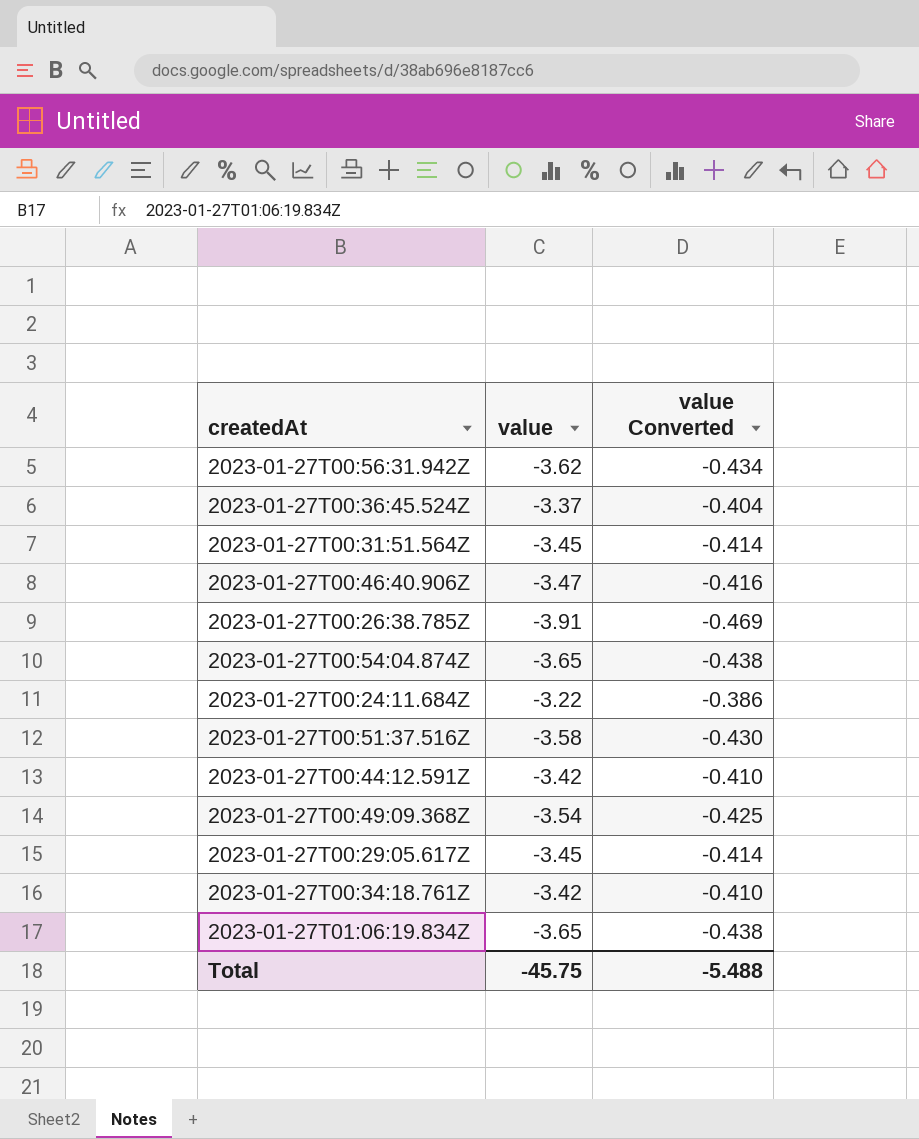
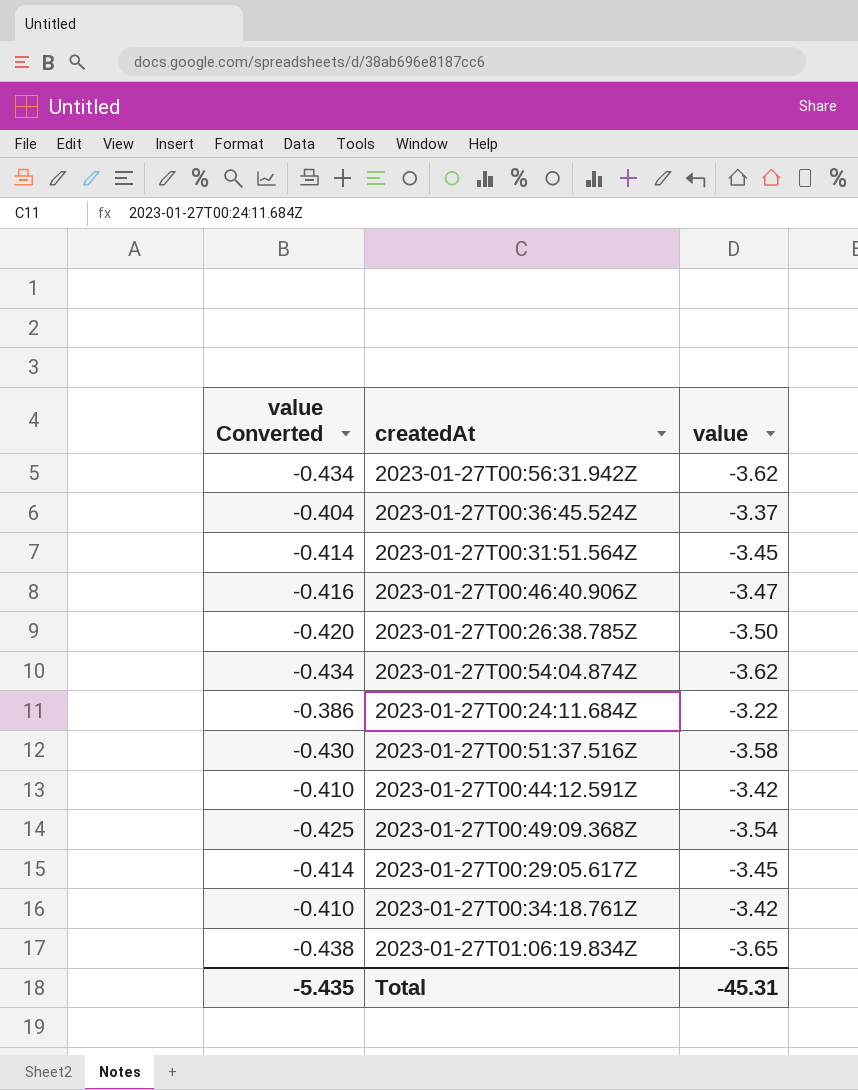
column value Converted | position: 3 -> 1
2023-01-27T00:26:38.785Z | value Converted: -0.469 -> -0.420
2023-01-27T00:26:38.785Z | value: -3.91 -> -3.50
2023-01-27T00:54:04.874Z | value Converted: -0.438 -> -0.434
2023-01-27T00:54:04.874Z | value: -3.65 -> -3.62
Total | value Converted: -5.488 -> -5.435
Total | value: -45.75 -> -45.31

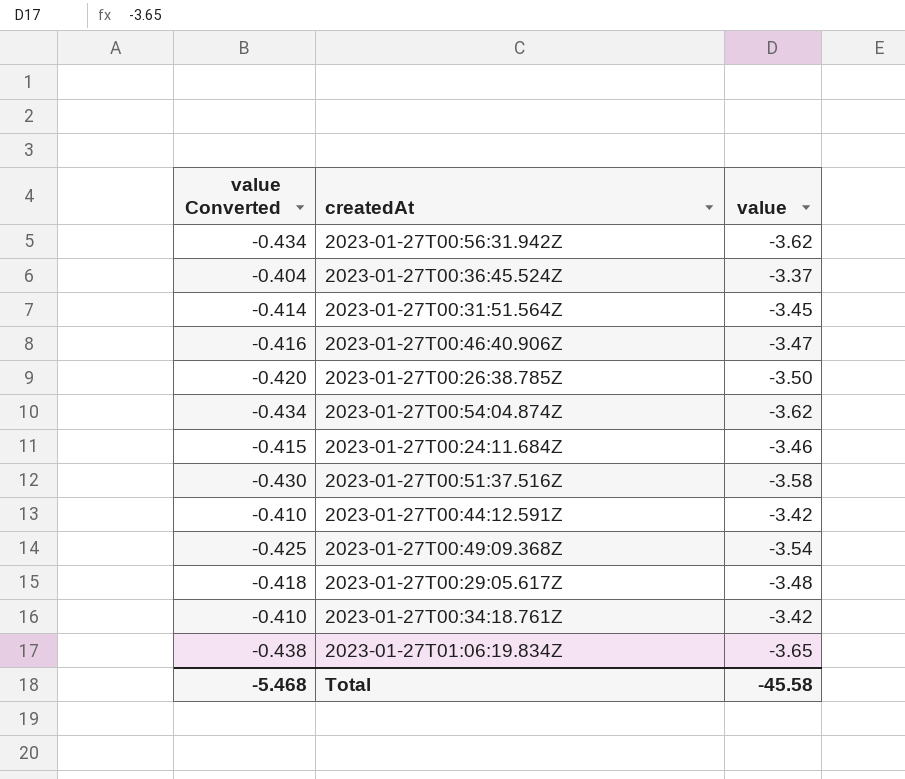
2023-01-27T00:24:11.684Z | value Converted: -0.386 -> -0.415
2023-01-27T00:24:11.684Z | value: -3.22 -> -3.46
2023-01-27T00:29:05.617Z | value Converted: -0.414 -> -0.418
2023-01-27T00:29:05.617Z | value: -3.45 -> -3.48
Total | value Converted: -5.435 -> -5.468
Total | value: -45.31 -> -45.58

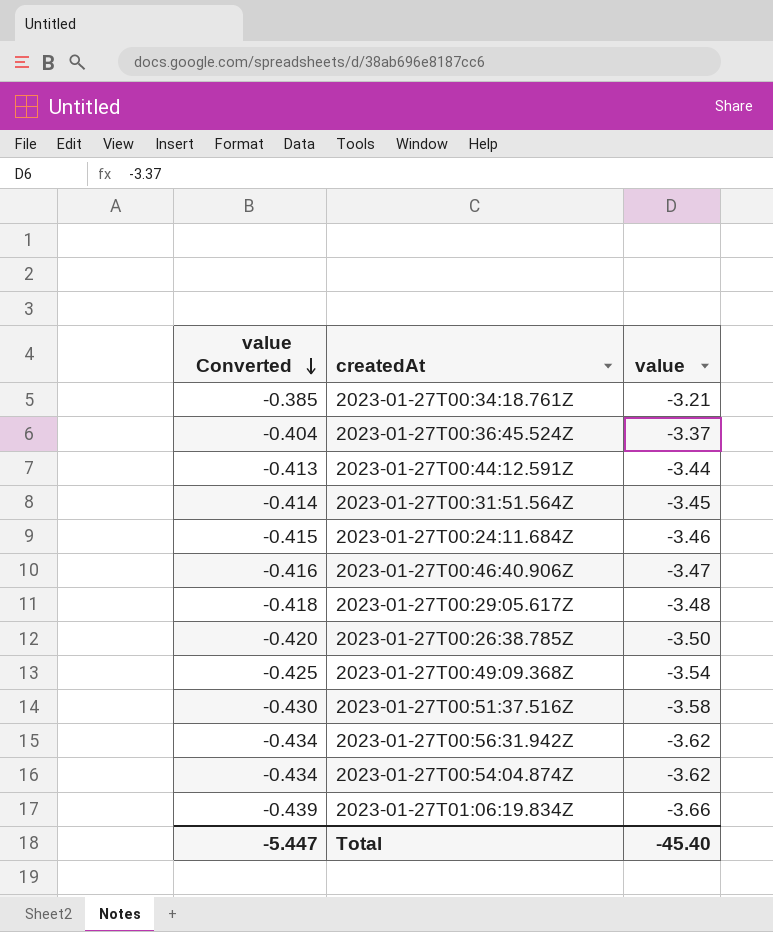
row order: none -> value Converted descending
2023-01-27T00:34:18.761Z | value Converted: -0.410 -> -0.385
2023-01-27T00:34:18.761Z | value: -3.42 -> -3.21
2023-01-27T00:44:12.591Z | value Converted: -0.410 -> -0.413
2023-01-27T00:44:12.591Z | value: -3.42 -> -3.44
2023-01-27T01:06:19.834Z | value Converted: -0.438 -> -0.439
2023-01-27T01:06:19.834Z | value: -3.65 -> -3.66
Total | value Converted: -5.468 -> -5.447
Total | value: -45.58 -> -45.40

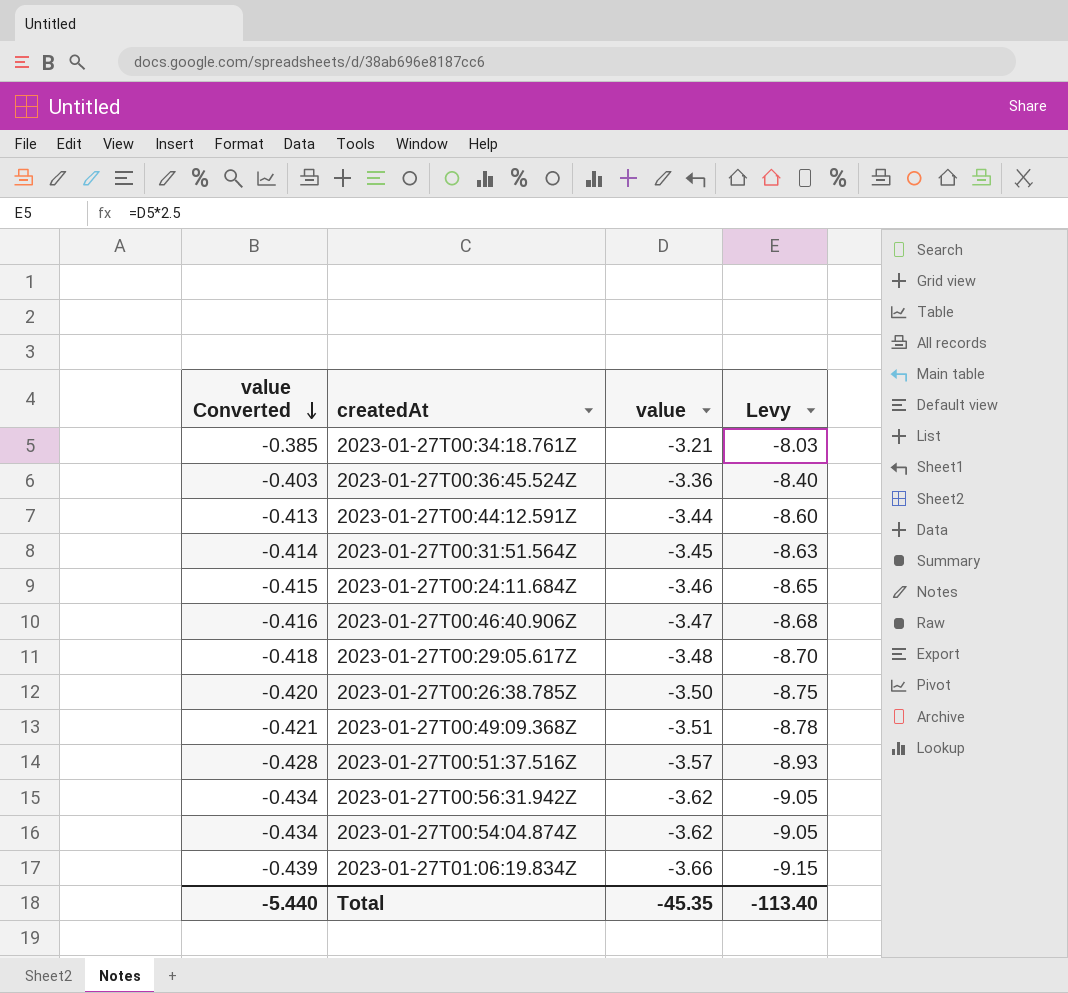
column Levy | formula: none -> [value] * 2.5
2023-01-27T00:36:45.524Z | value Converted: -0.404 -> -0.403
2023-01-27T00:36:45.524Z | value: -3.37 -> -3.36
2023-01-27T00:49:09.368Z | value Converted: -0.425 -> -0.421
2023-01-27T00:49:09.368Z | value: -3.54 -> -3.51
2023-01-27T00:51:37.516Z | value Converted: -0.430 -> -0.428
2023-01-27T00:51:37.516Z | value: -3.58 -> -3.57
Total | value Converted: -5.447 -> -5.440
Total | value: -45.40 -> -45.35

